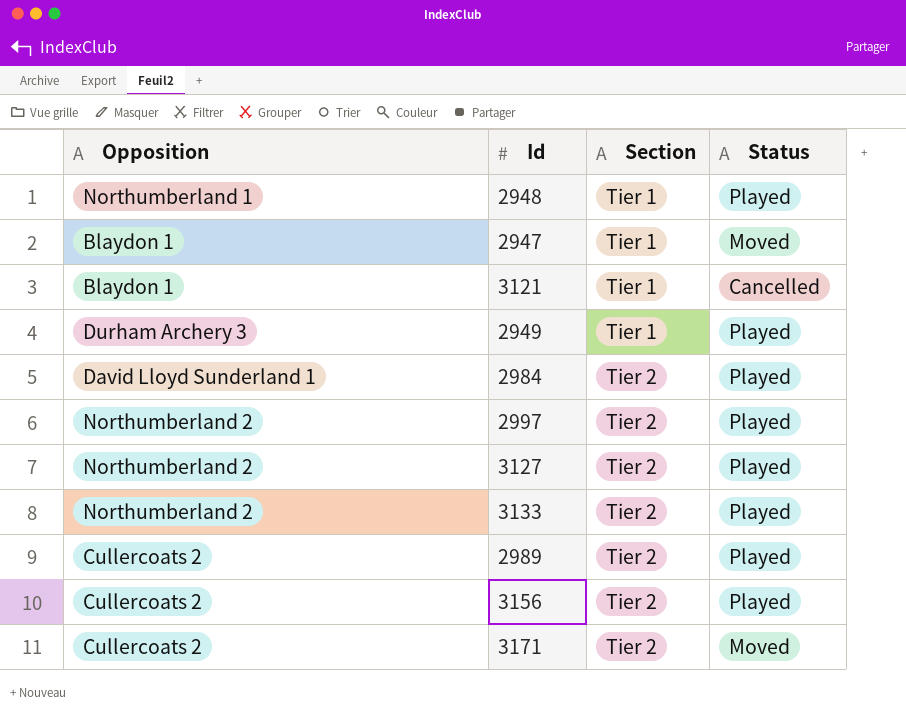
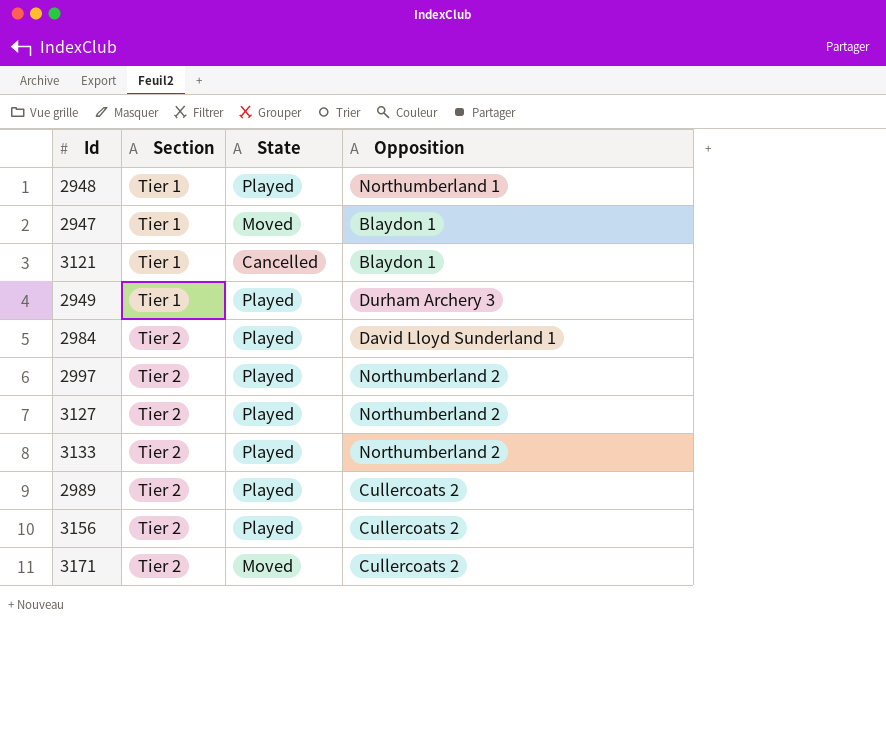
column name: Status -> State
column Opposition | position: 1 -> 4

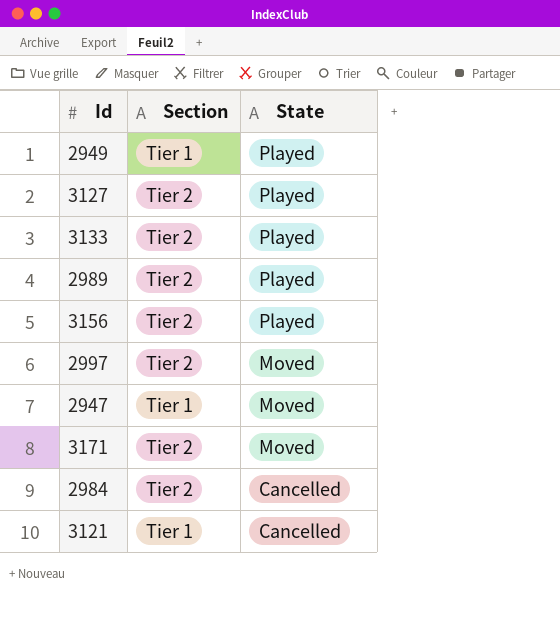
row order: Section ascending -> State descending
column Opposition | position: 4 -> none
row 2948: Tier 1 | Played | Northumberland 1 -> none
2997 | State: Played -> Moved
2984 | State: Played -> Cancelled

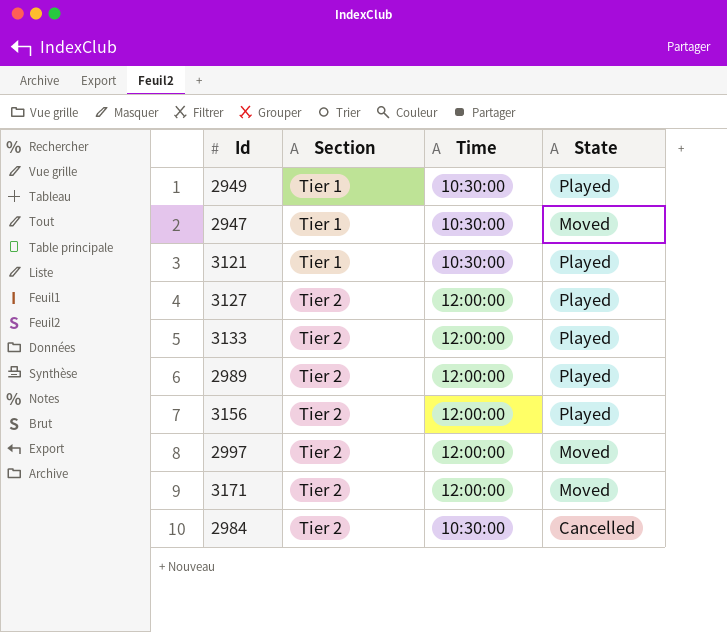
row order: State descending -> Section ascending
column Time | position: none -> 3
3121 | State: Cancelled -> Played

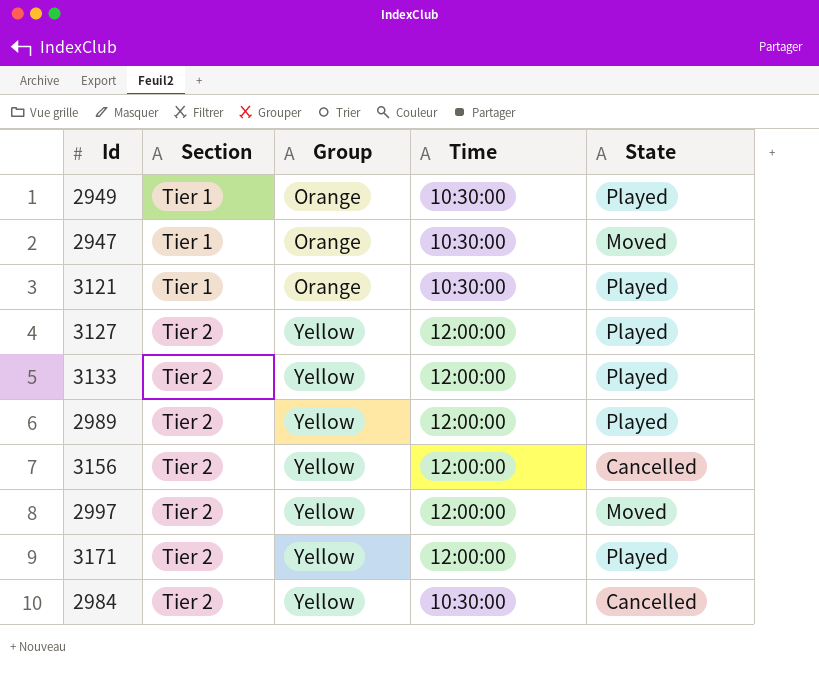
column Group | position: none -> 3
3156 | State: Played -> Cancelled
3171 | State: Moved -> Played

